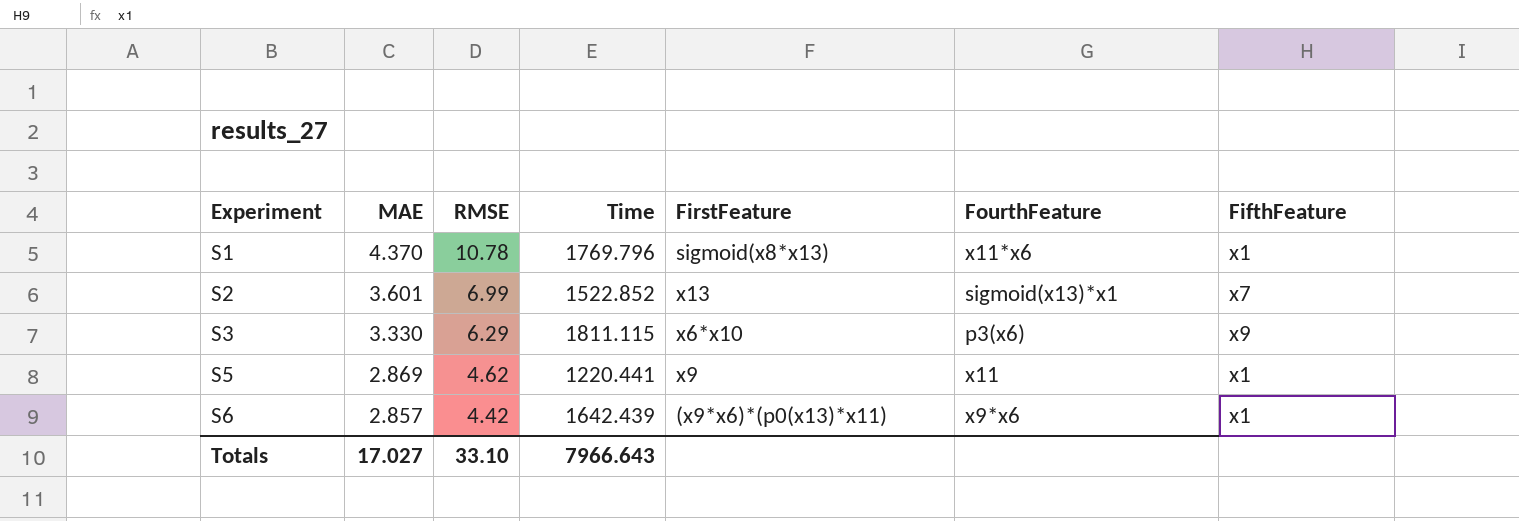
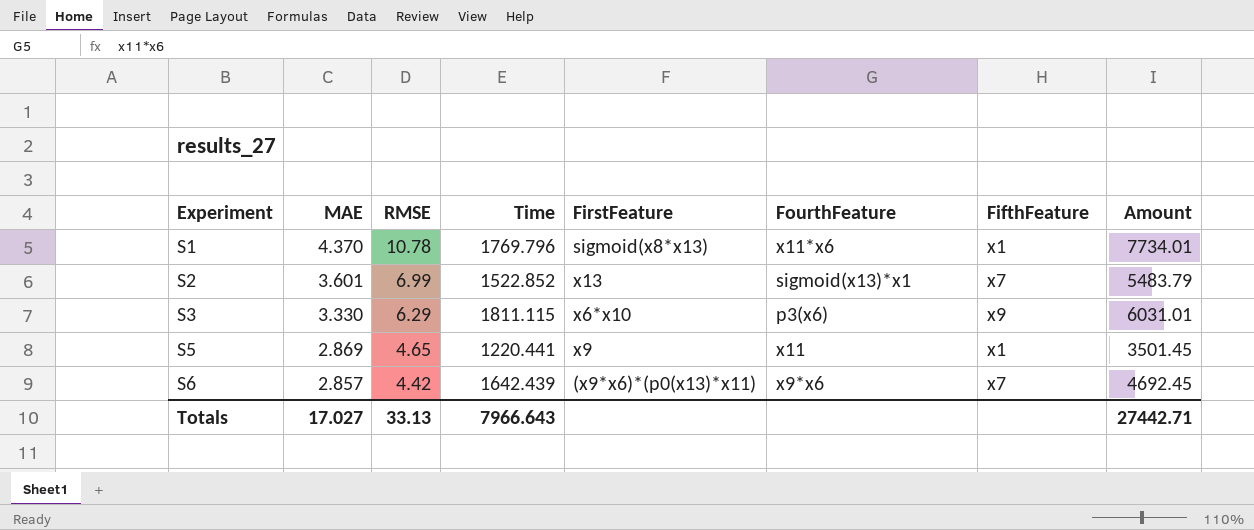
column Amount | formula: none -> [MAE] * [Time]
S5 | RMSE: 4.62 -> 4.65
S6 | FifthFeature: x1 -> x7
Totals | RMSE: 33.10 -> 33.13

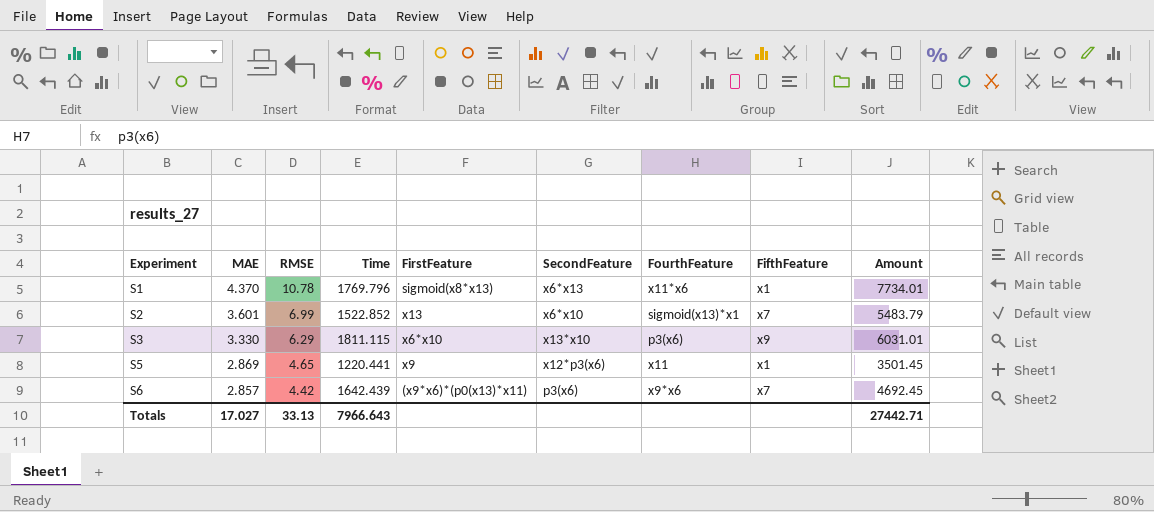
column SecondFeature | position: none -> 6

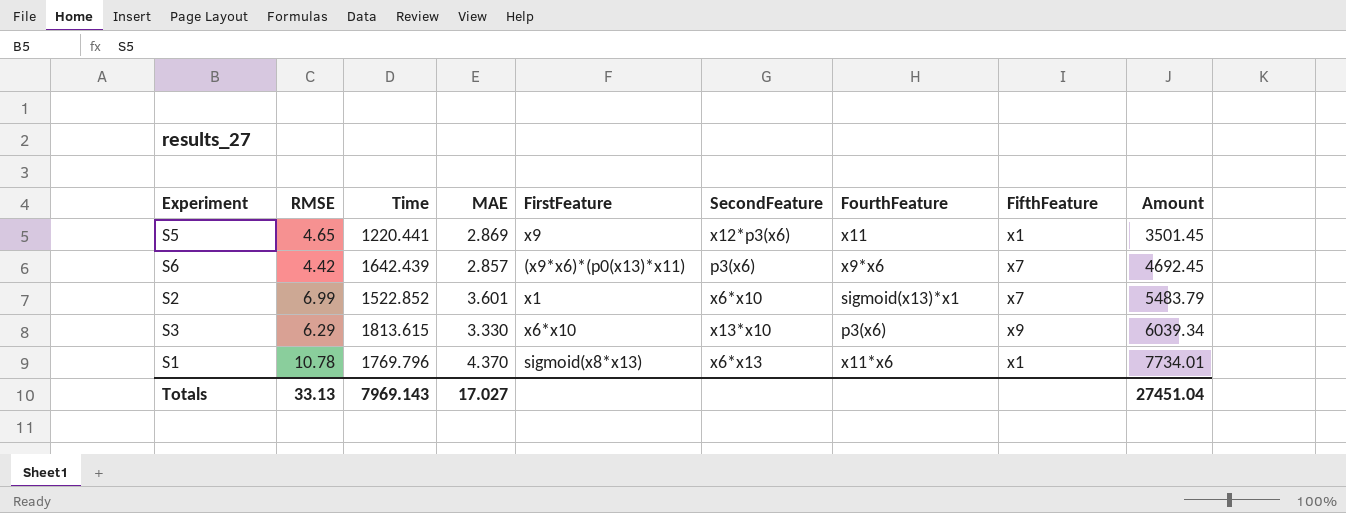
row order: Experiment ascending -> Amount ascending
column MAE | position: 2 -> 4
S2 | FirstFeature: x13 -> x1
S3 | Time: 1811.115 -> 1813.615
S3 | Amount: 6031.01 -> 6039.34
Totals | Time: 7966.643 -> 7969.143
Totals | Amount: 27442.71 -> 27451.04

